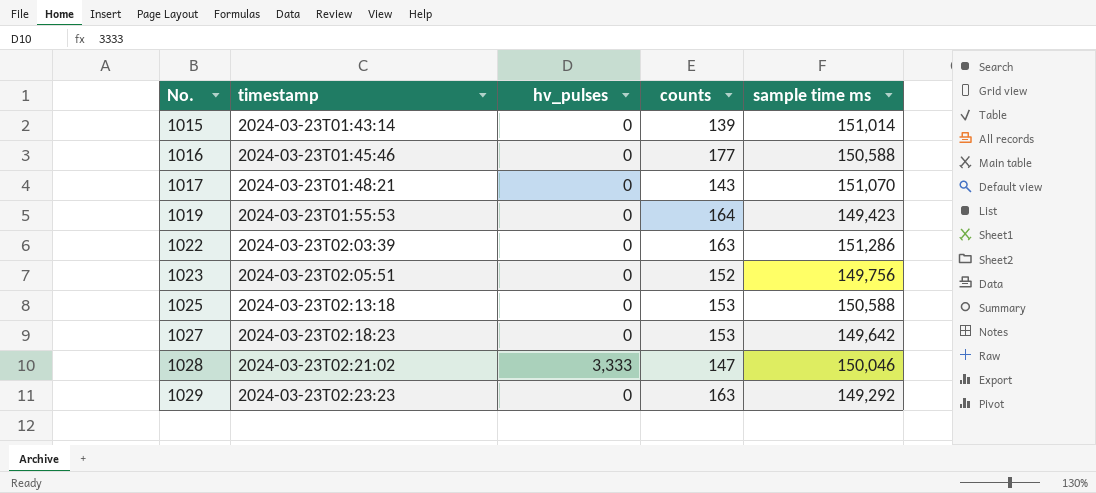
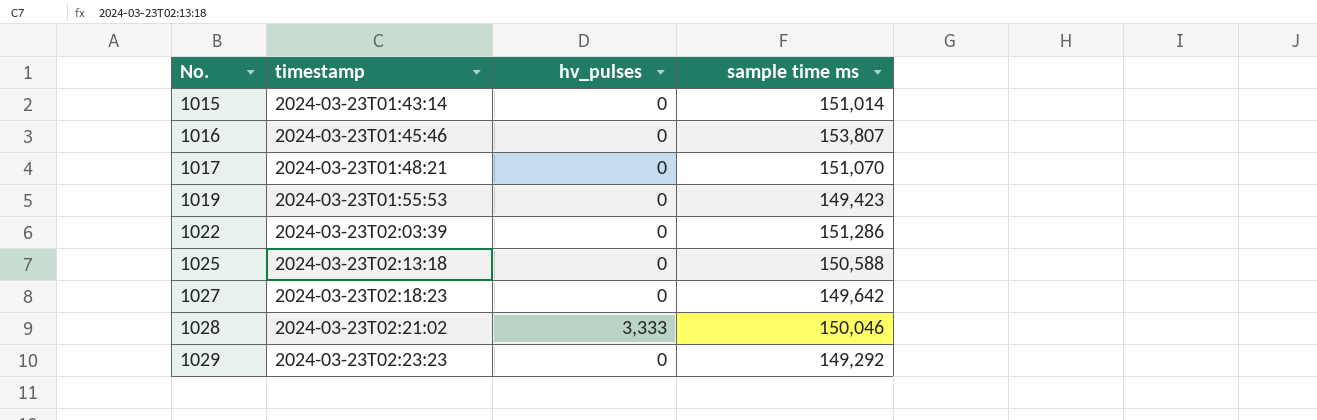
column counts | position: 4 -> none
row 1023: 2024-03-23T02:05:51 | 0 | 152 | 149,756 -> none
1016 | sample time ms: 150,588 -> 153,807

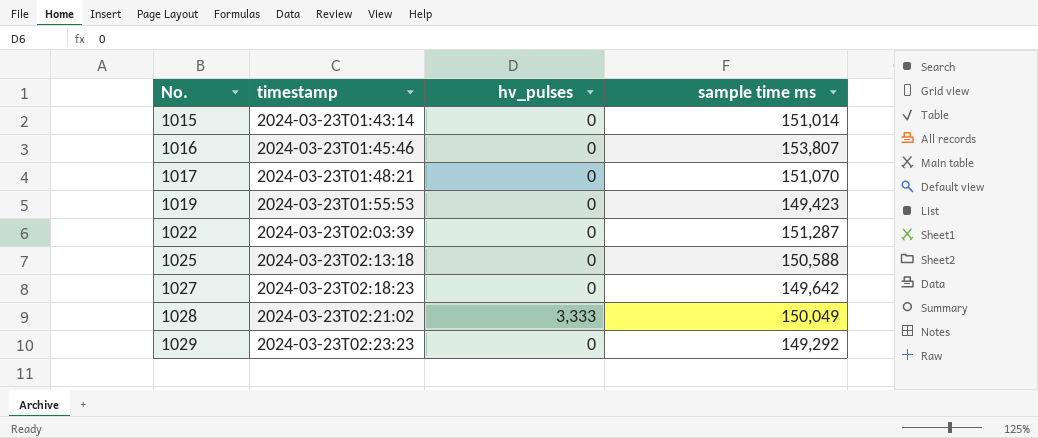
1022 | sample time ms: 151,286 -> 151,287
1028 | sample time ms: 150,046 -> 150,049

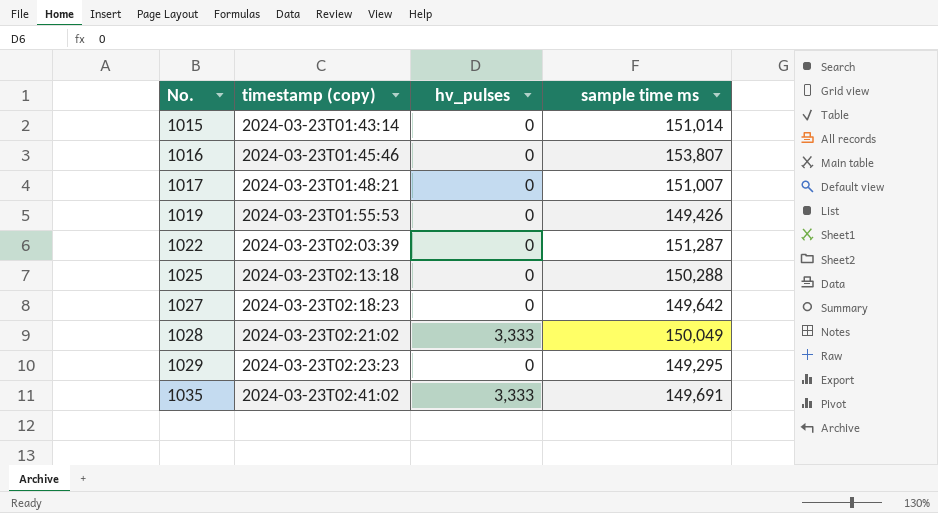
column name: timestamp -> timestamp (copy)
1017 | sample time ms: 151,070 -> 151,007
1019 | sample time ms: 149,423 -> 149,426
1025 | sample time ms: 150,588 -> 150,288
1029 | sample time ms: 149,292 -> 149,295
row 1035: none -> 2024-03-23T02:41:02 | 3,333 | 149,691

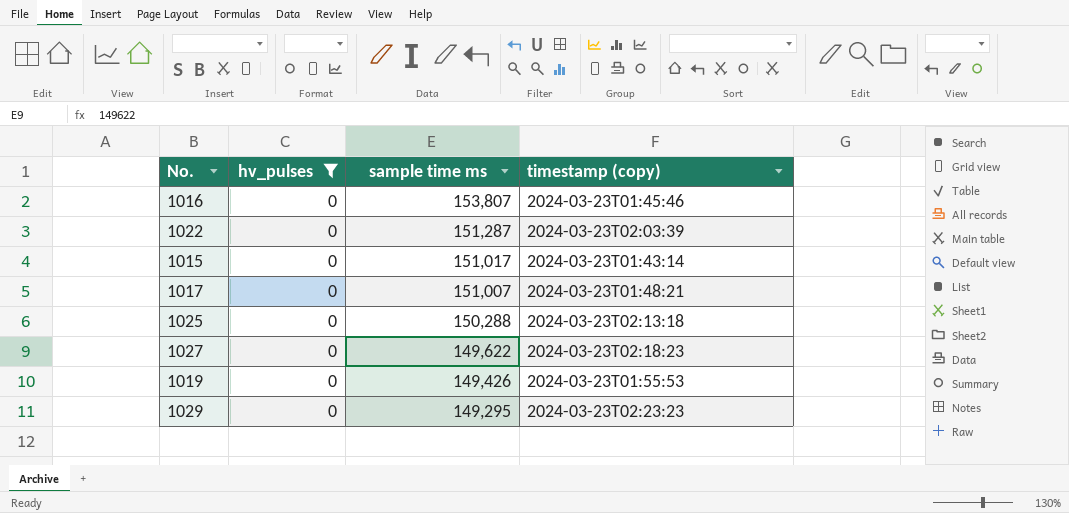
filter: none -> hv_pulses = 0
row order: No. ascending -> sample time ms descending
column timestamp (copy) | position: 2 -> 4
1015 | sample time ms: 151,014 -> 151,017
1027 | sample time ms: 149,642 -> 149,622

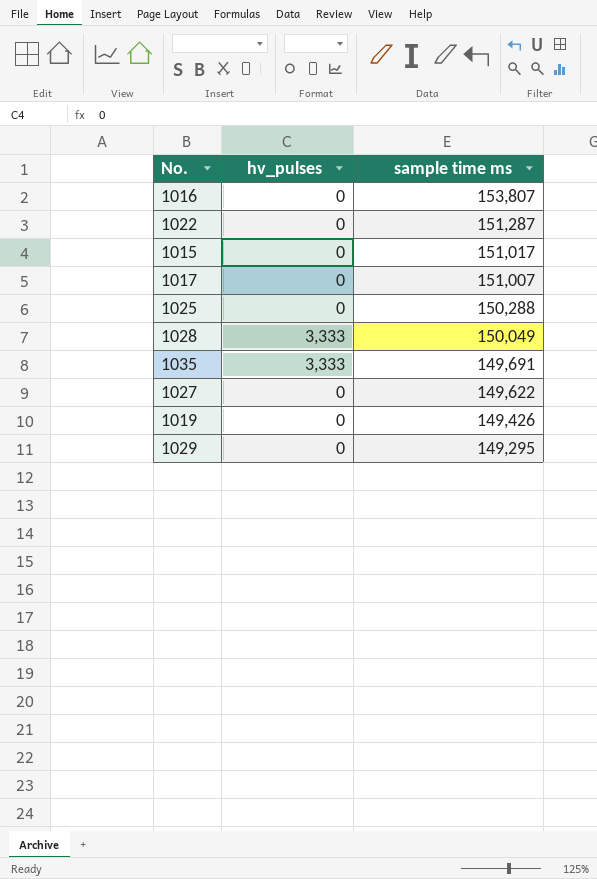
filter: hv_pulses = 0 -> none
column timestamp (copy) | position: 4 -> none

